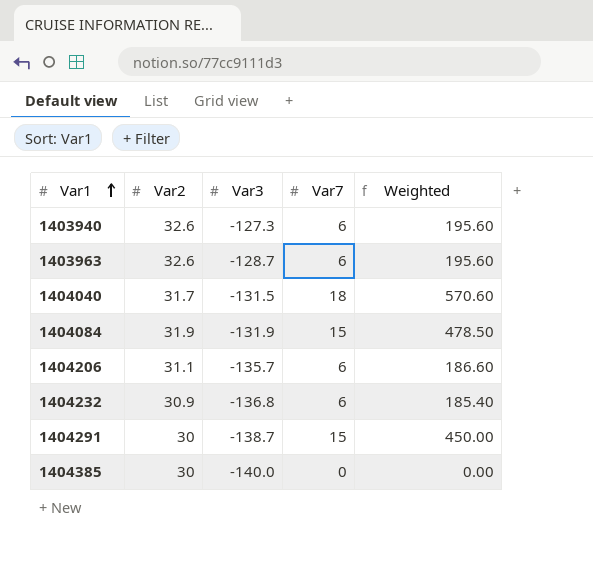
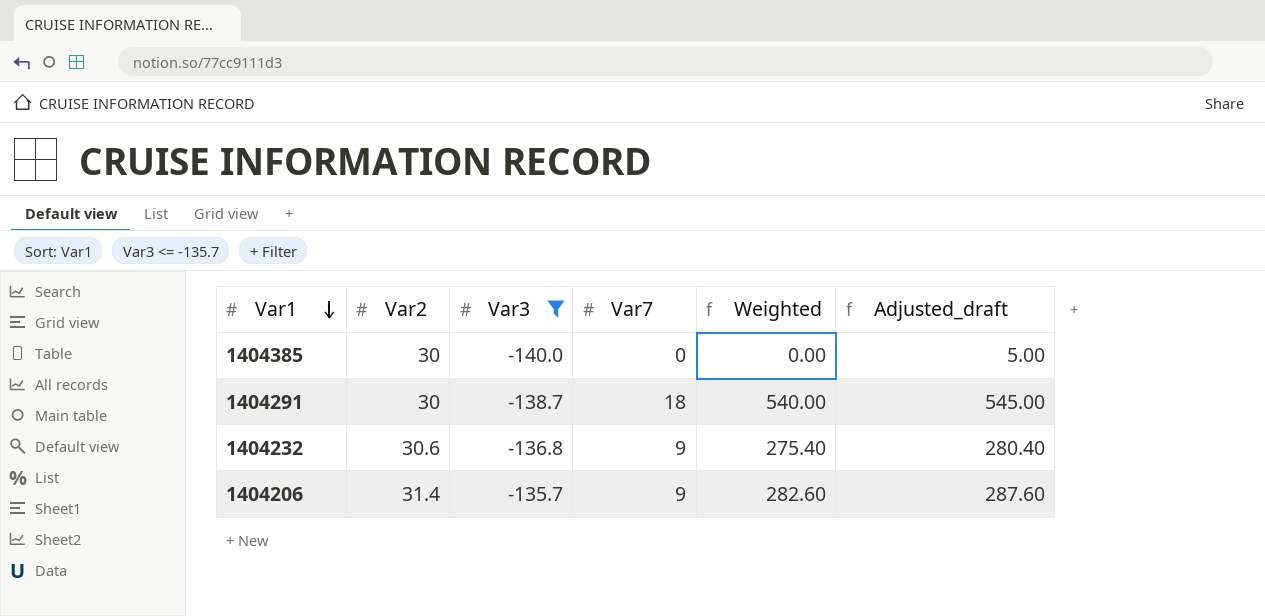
filter: none -> Var3 <= -135.7
row order: Var1 ascending -> Var1 descending
column Adjusted_draft | formula: none -> [Weighted] + 5
1404291 | Var7: 15 -> 18
1404291 | Weighted: 450.00 -> 540.00
1404232 | Var2: 30.9 -> 30.6
1404232 | Var7: 6 -> 9
1404232 | Weighted: 185.40 -> 275.40
1404206 | Var2: 31.1 -> 31.4
1404206 | Var7: 6 -> 9
1404206 | Weighted: 186.60 -> 282.60

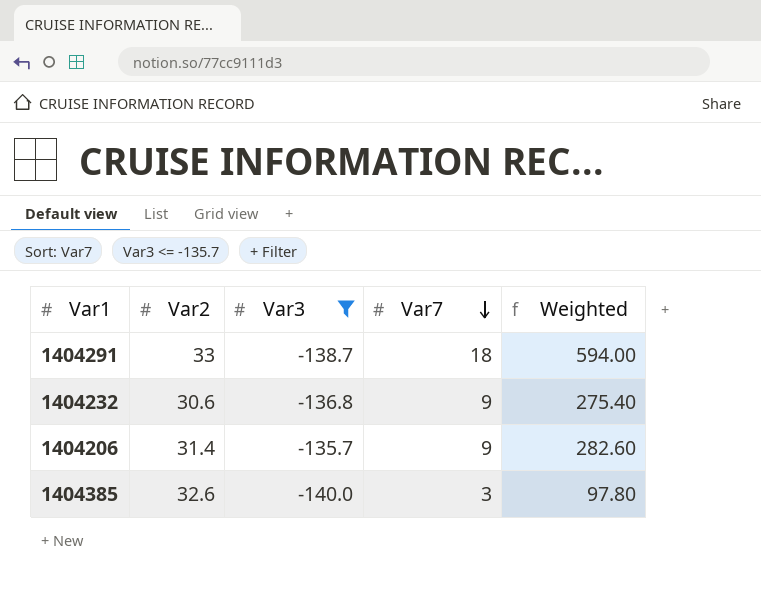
row order: Var1 descending -> Var7 descending
column Adjusted_draft | formula: [Weighted] + 5 -> none
1404291 | Var2: 30 -> 33
1404291 | Weighted: 540.00 -> 594.00
1404385 | Var2: 30 -> 32.6
1404385 | Var7: 0 -> 3
1404385 | Weighted: 0.00 -> 97.80

